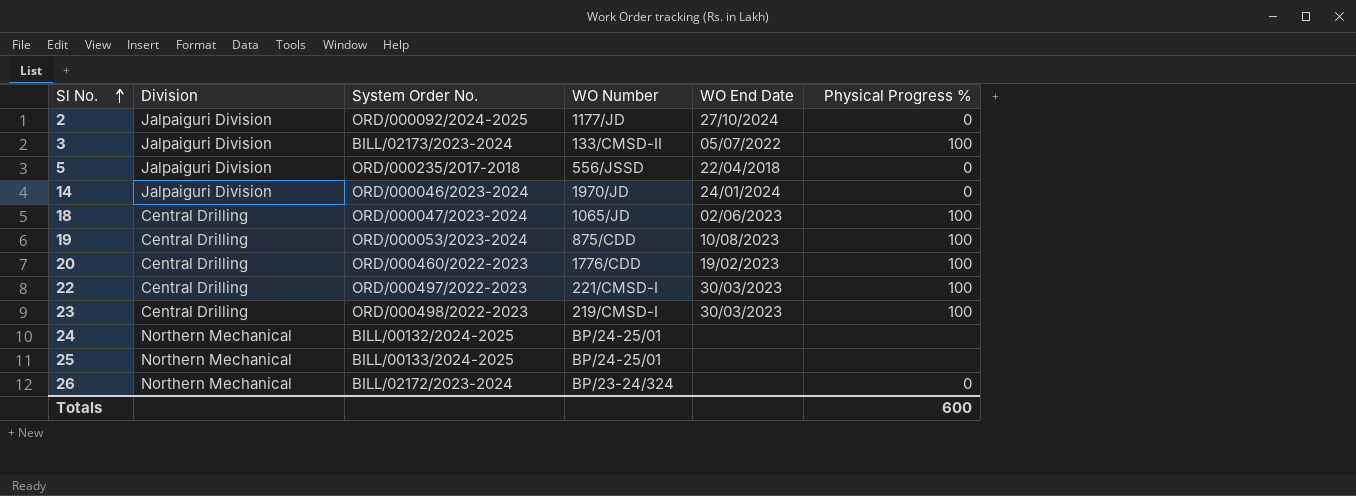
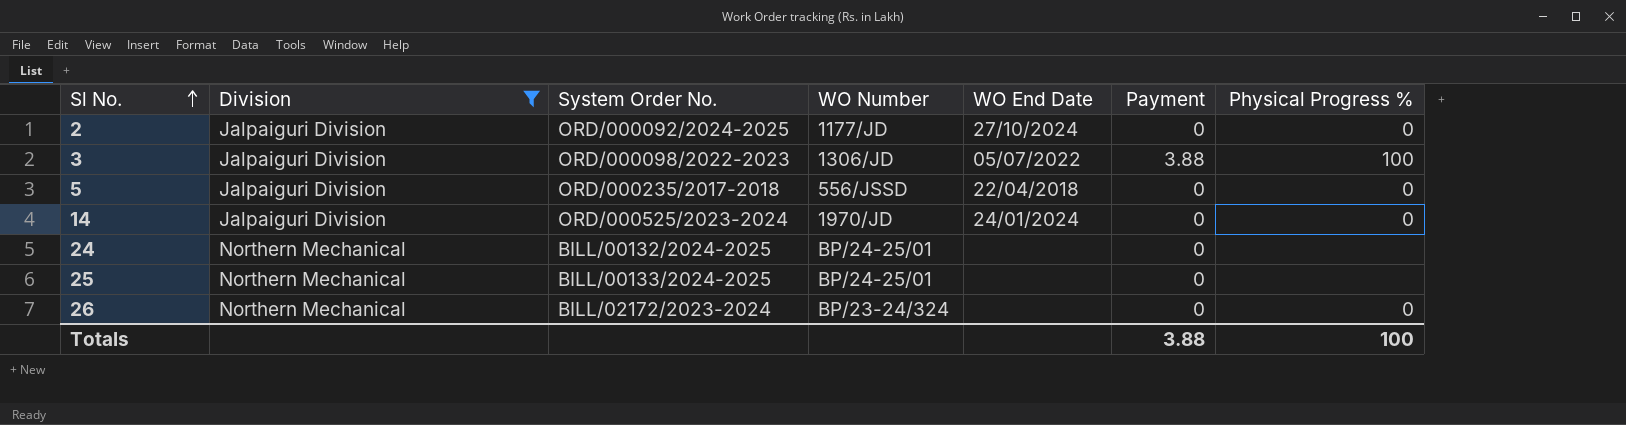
filter: none -> Division != Central Drilling
column Payment | position: none -> 6
3 | System Order No.: BILL/02173/2023-2024 -> ORD/000098/2022-2023
3 | WO Number: 133/CMSD-II -> 1306/JD
14 | System Order No.: ORD/000046/2023-2024 -> ORD/000525/2023-2024
Totals | Physical Progress %: 600 -> 100

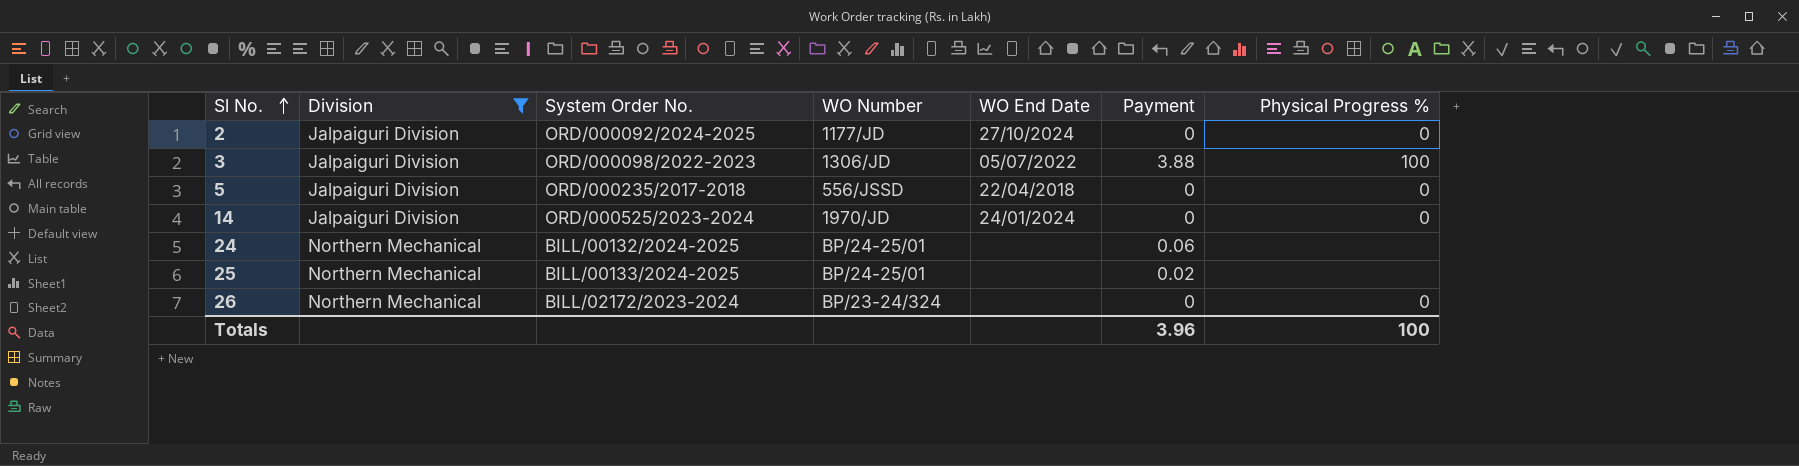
24 | Payment: 0 -> 0.06
25 | Payment: 0 -> 0.02
Totals | Payment: 3.88 -> 3.96

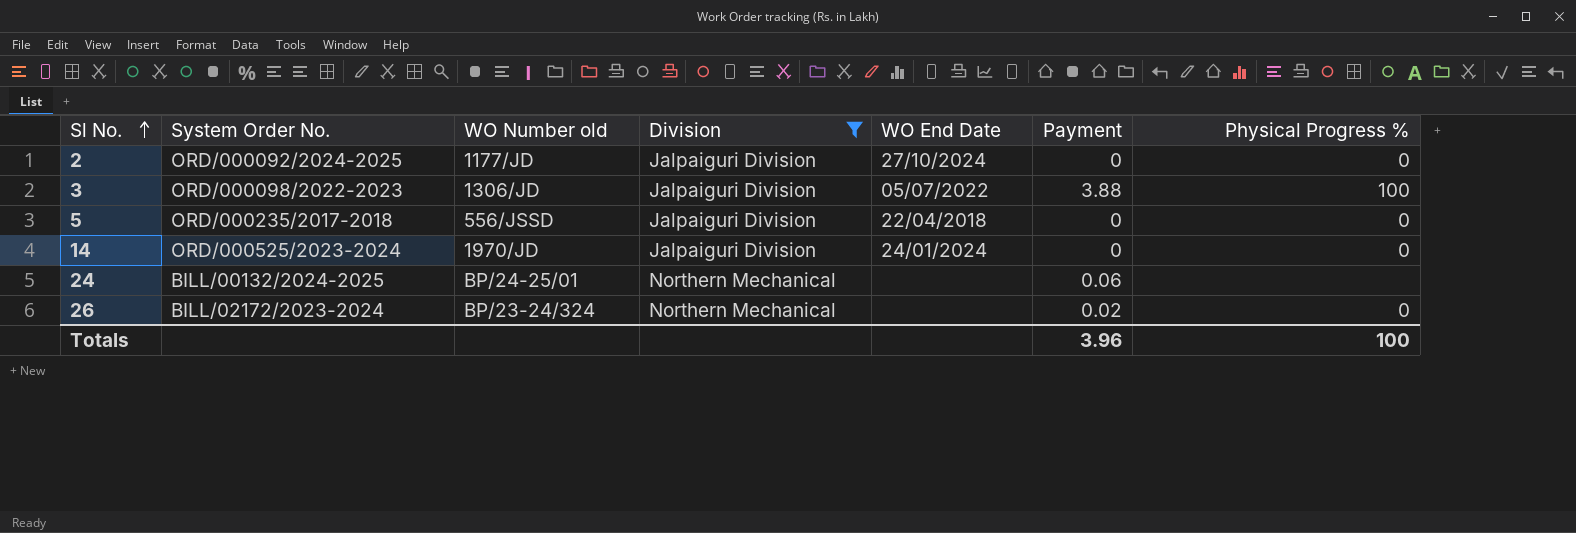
column name: WO Number -> WO Number old
column Division | position: 2 -> 4
row 25: Northern Mechanical | BILL/00133/2024-2025 | BP/24-25/01 | none | 0.02 | none -> none
26 | Payment: 0 -> 0.02

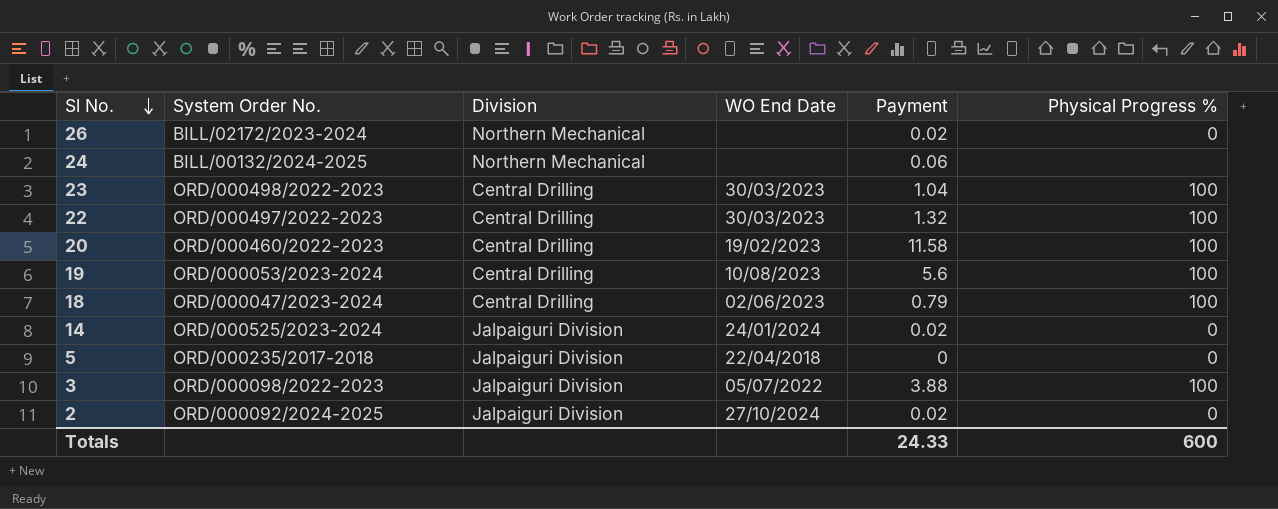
filter: Division != Central Drilling -> none
row order: Sl No. ascending -> Sl No. descending
column WO Number old | position: 3 -> none
14 | Payment: 0 -> 0.02
2 | Payment: 0 -> 0.02
Totals | Payment: 3.96 -> 24.33
Totals | Physical Progress %: 100 -> 600

